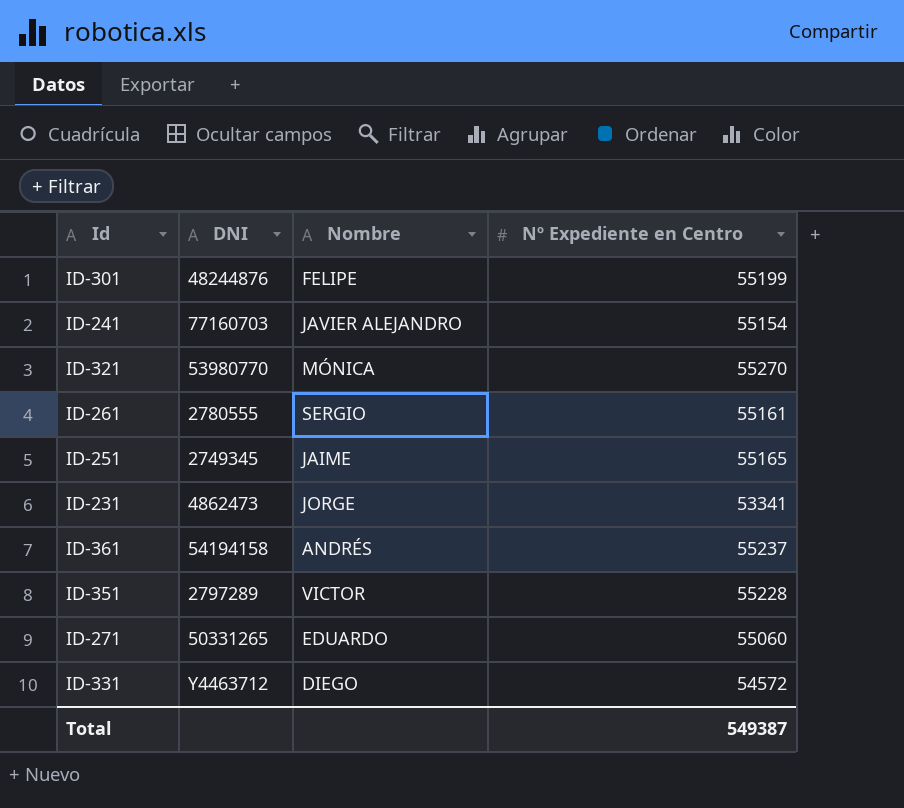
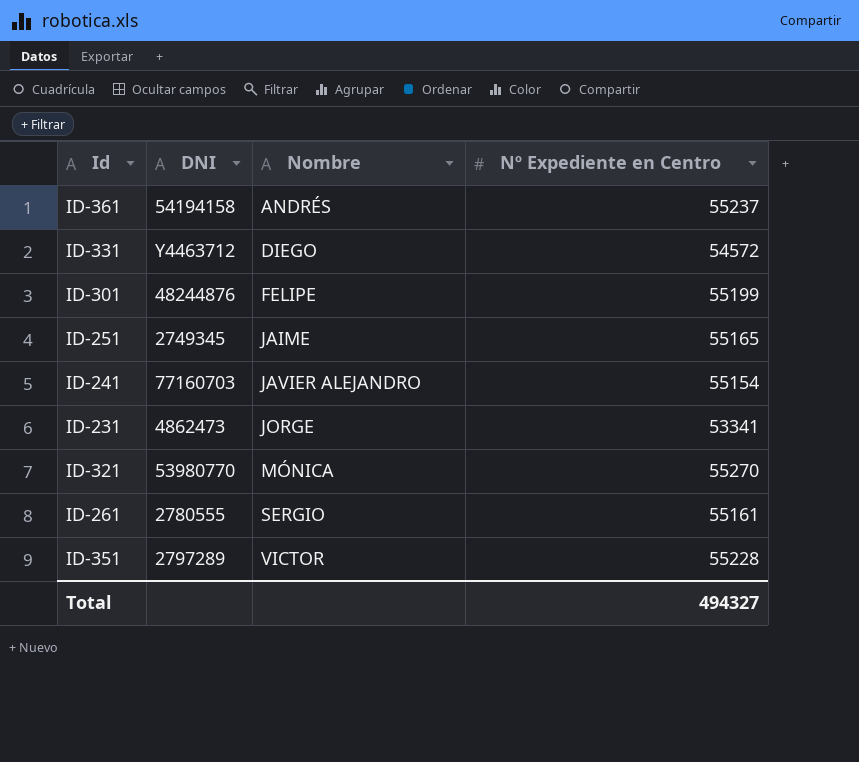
row order: none -> Nombre ascending
row ID-271: 50331265 | EDUARDO | 55060 -> none
Total | Nº Expediente en Centro: 549387 -> 494327

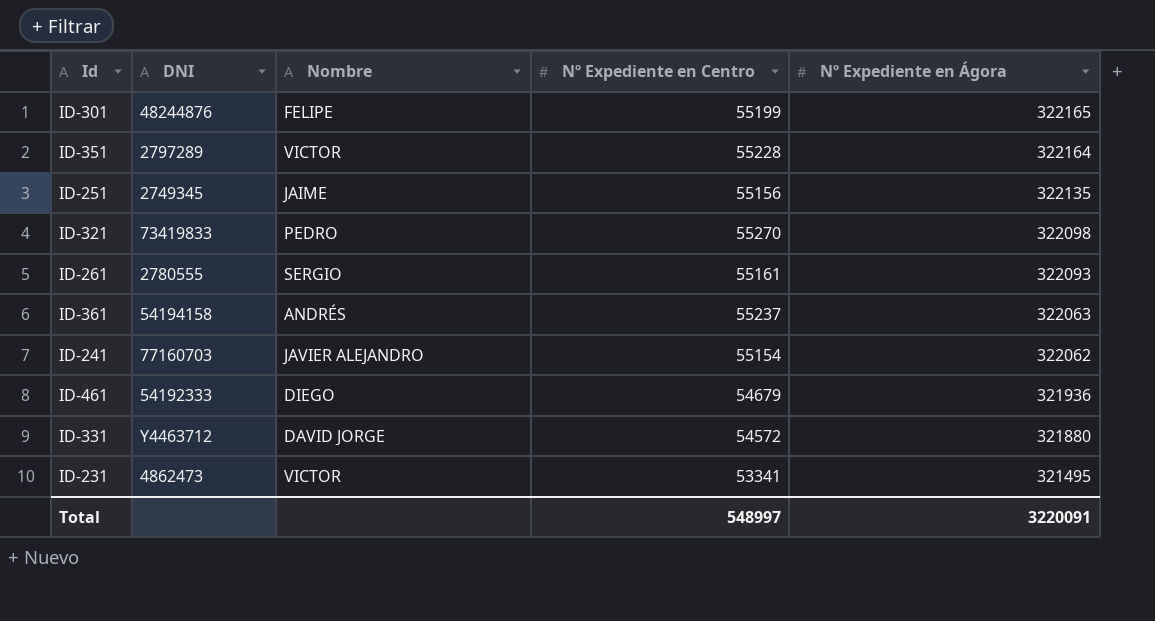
row order: Nombre ascending -> Nº Expediente en Ágora descending
column Nº Expediente en Ágora | position: none -> 5
ID-251 | Nº Expediente en Centro: 55165 -> 55156
ID-321 | DNI: 53980770 -> 73419833
ID-321 | Nombre: MÓNICA -> PEDRO
row ID-461: none -> 54192333 | DIEGO | 54679 | 321936
ID-331 | Nombre: DIEGO -> DAVID JORGE
ID-231 | Nombre: JORGE -> VICTOR
Total | Nº Expediente en Centro: 494327 -> 548997

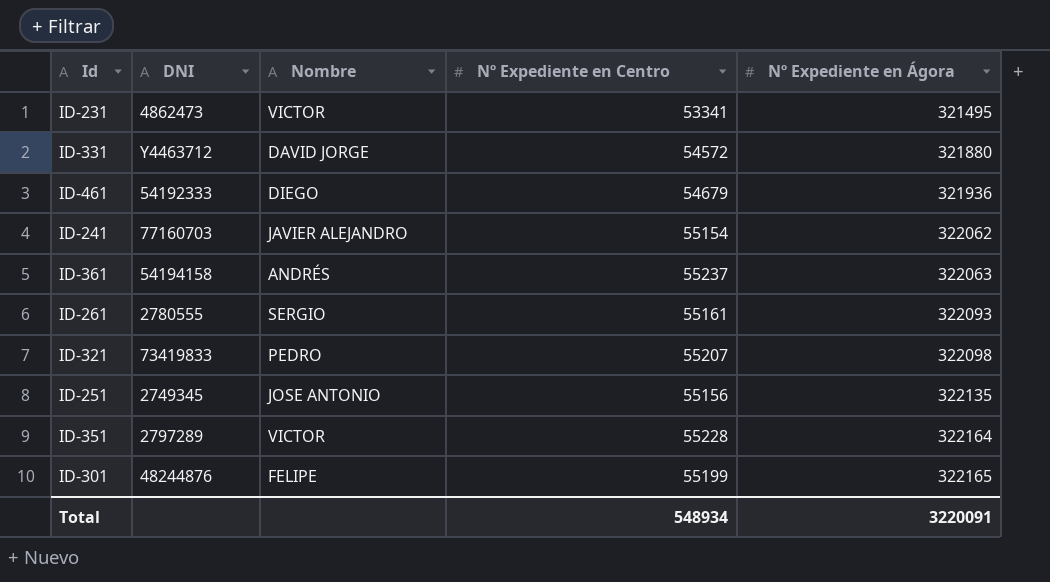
row order: Nº Expediente en Ágora descending -> Nº Expediente en Ágora ascending
ID-321 | Nº Expediente en Centro: 55270 -> 55207
ID-251 | Nombre: JAIME -> JOSE ANTONIO
Total | Nº Expediente en Centro: 548997 -> 548934

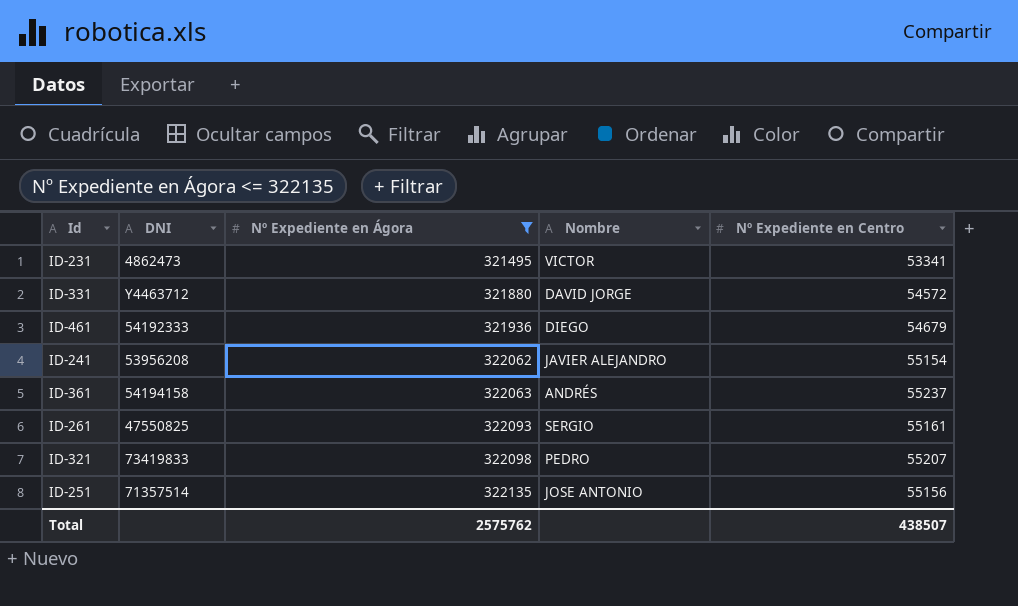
filter: none -> Nº Expediente en Ágora <= 322135
column Nº Expediente en Ágora | position: 5 -> 3
ID-241 | DNI: 77160703 -> 53956208
ID-261 | DNI: 2780555 -> 47550825
ID-251 | DNI: 2749345 -> 71357514
Total | Nº Expediente en Ágora: 3220091 -> 2575762
Total | Nº Expediente en Centro: 548934 -> 438507

